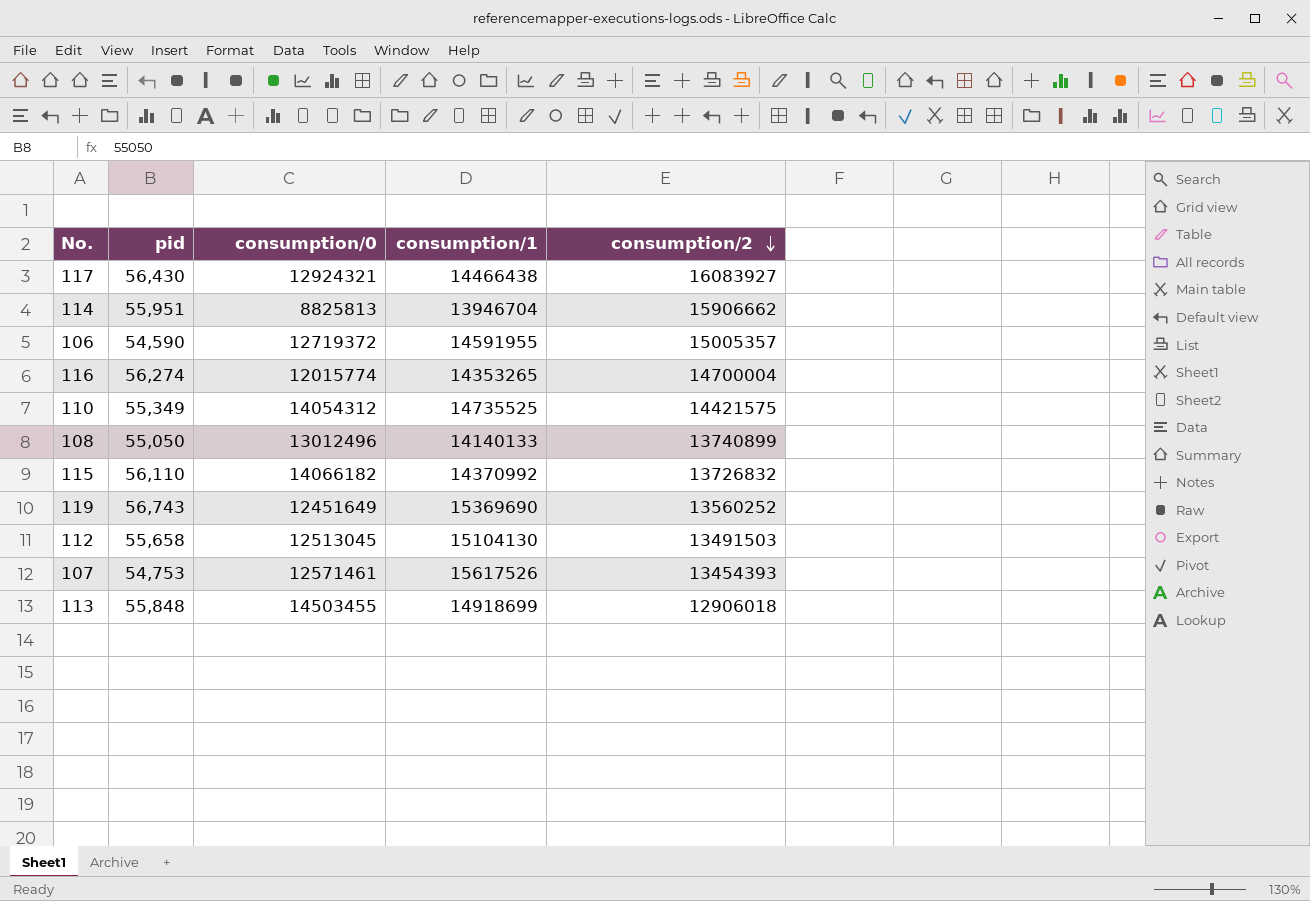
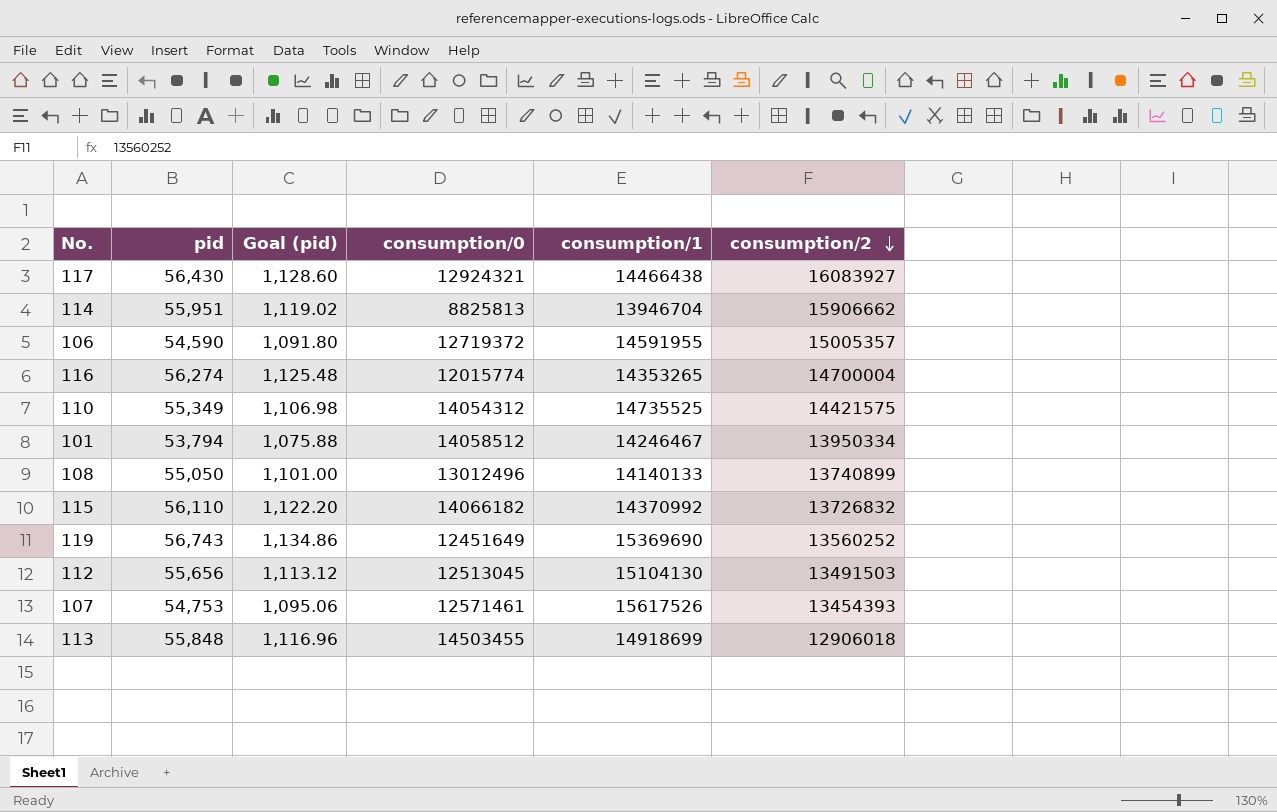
column Goal (pid) | formula: none -> [pid] * 0.02
row 101: none -> 53,794 | 1,075.88 | 14058512 | 14246467 | 13950334
112 | pid: 55,658 -> 55,656

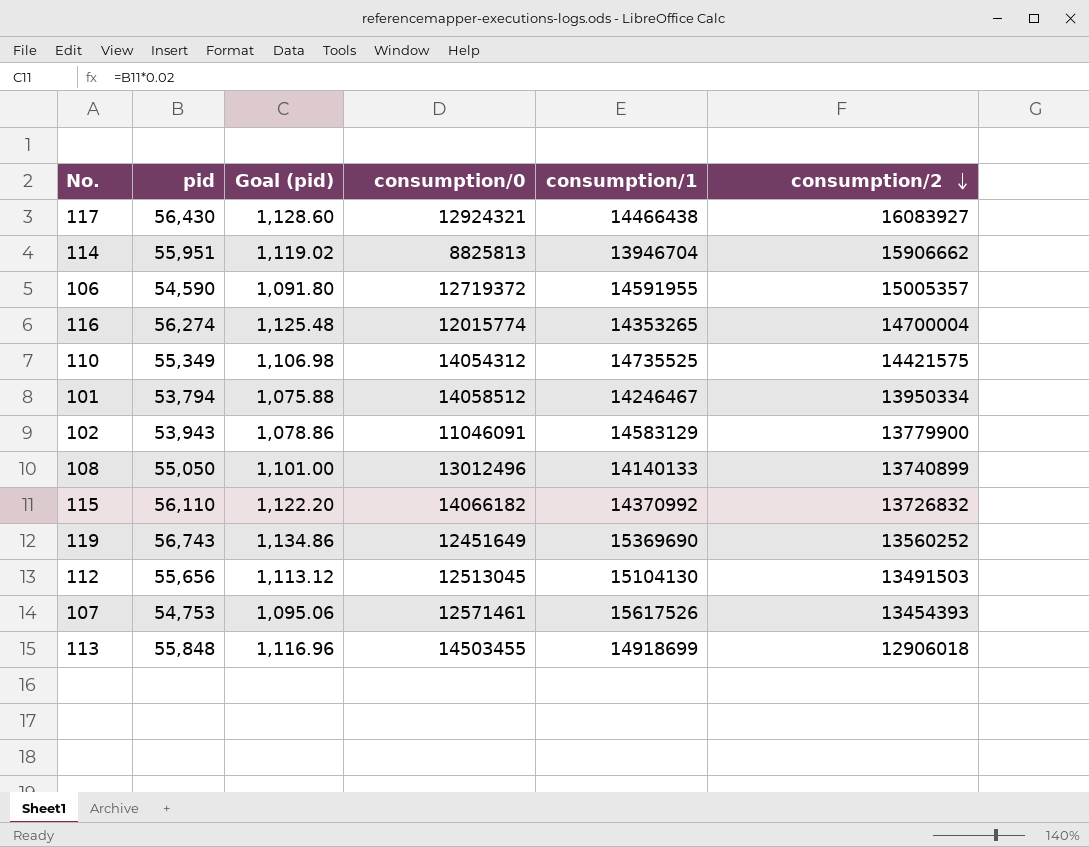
row 102: none -> 53,943 | 1,078.86 | 11046091 | 14583129 | 13779900

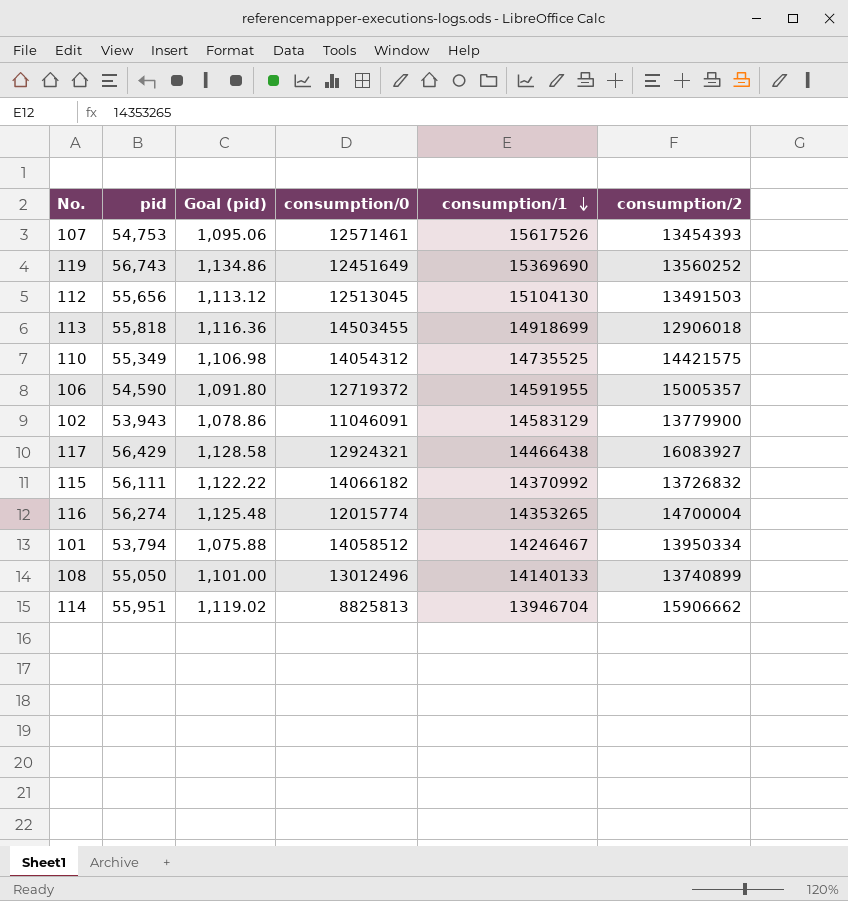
row order: consumption/2 descending -> consumption/1 descending
113 | pid: 55,848 -> 55,818
113 | Goal (pid): 1,116.96 -> 1,116.36
117 | pid: 56,430 -> 56,429
117 | Goal (pid): 1,128.60 -> 1,128.58
115 | pid: 56,110 -> 56,111
115 | Goal (pid): 1,122.20 -> 1,122.22

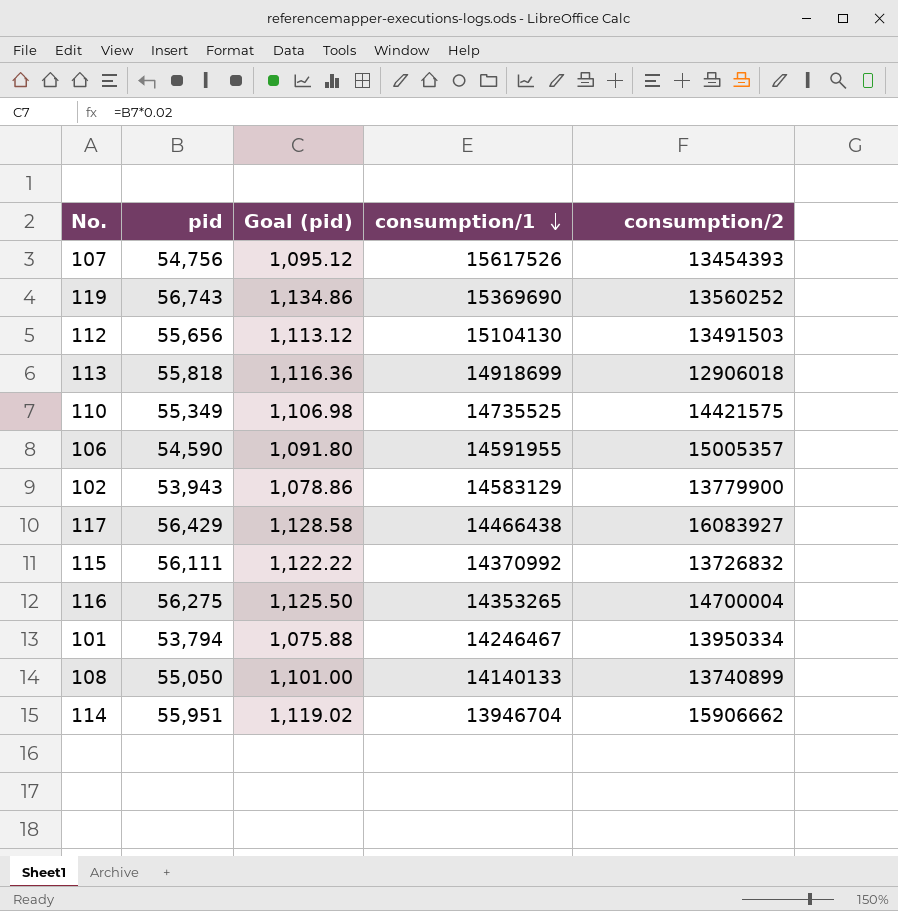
column consumption/0 | position: 4 -> none
107 | pid: 54,753 -> 54,756
107 | Goal (pid): 1,095.06 -> 1,095.12
116 | pid: 56,274 -> 56,275
116 | Goal (pid): 1,125.48 -> 1,125.50

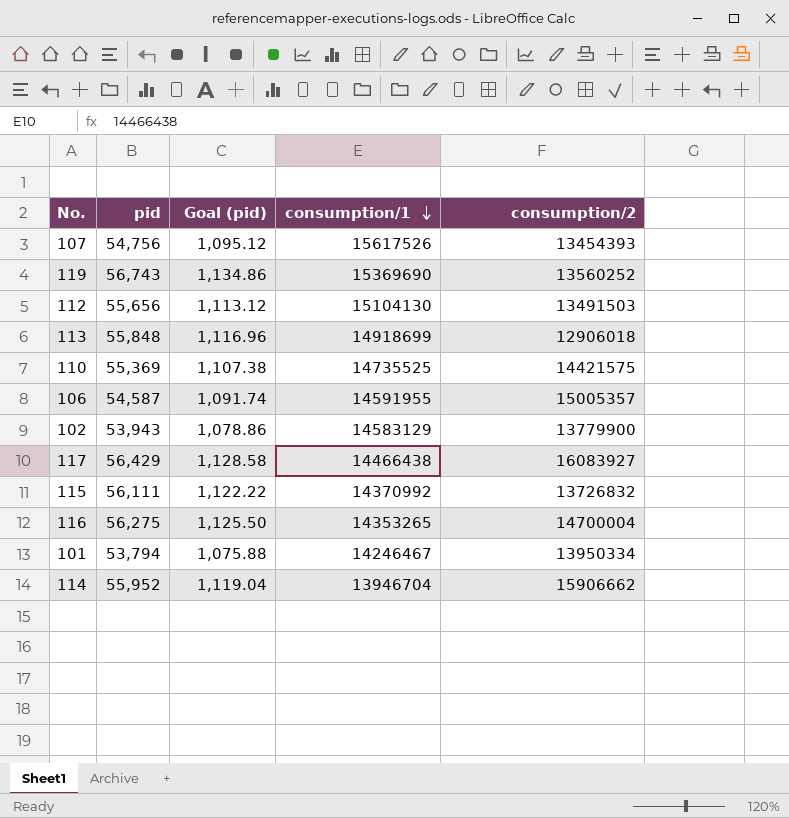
row 108: 55,050 | 1,101.00 | 14140133 | 13740899 -> none
113 | pid: 55,818 -> 55,848
113 | Goal (pid): 1,116.36 -> 1,116.96
110 | pid: 55,349 -> 55,369
110 | Goal (pid): 1,106.98 -> 1,107.38
106 | pid: 54,590 -> 54,587
106 | Goal (pid): 1,091.80 -> 1,091.74
114 | pid: 55,951 -> 55,952
114 | Goal (pid): 1,119.02 -> 1,119.04

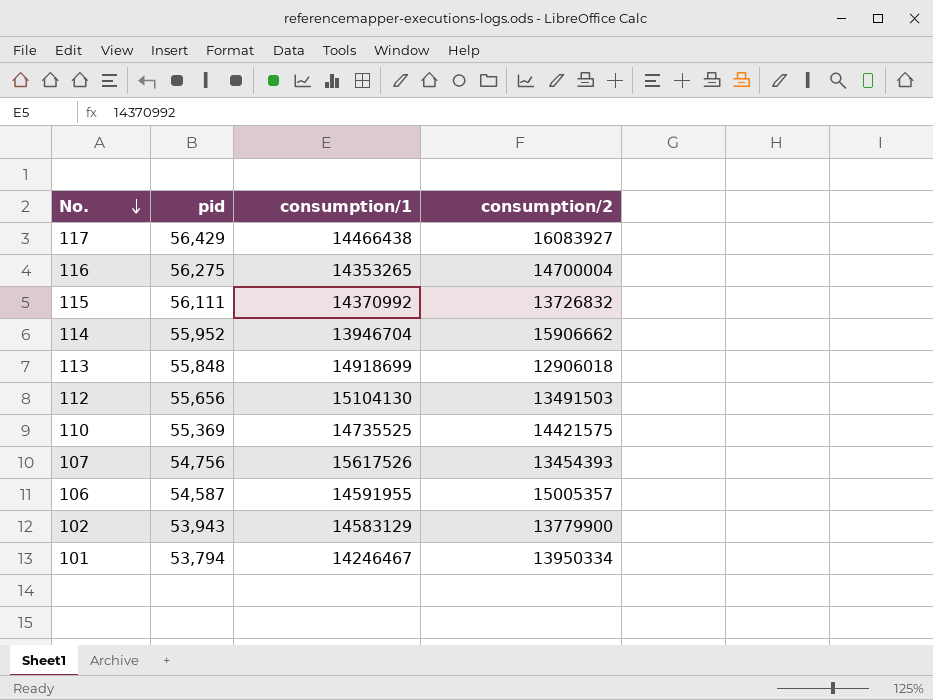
row order: consumption/1 descending -> No. descending
column Goal (pid) | formula: [pid] * 0.02 -> none
row 119: 56,743 | 1,134.86 | 15369690 | 13560252 -> none

